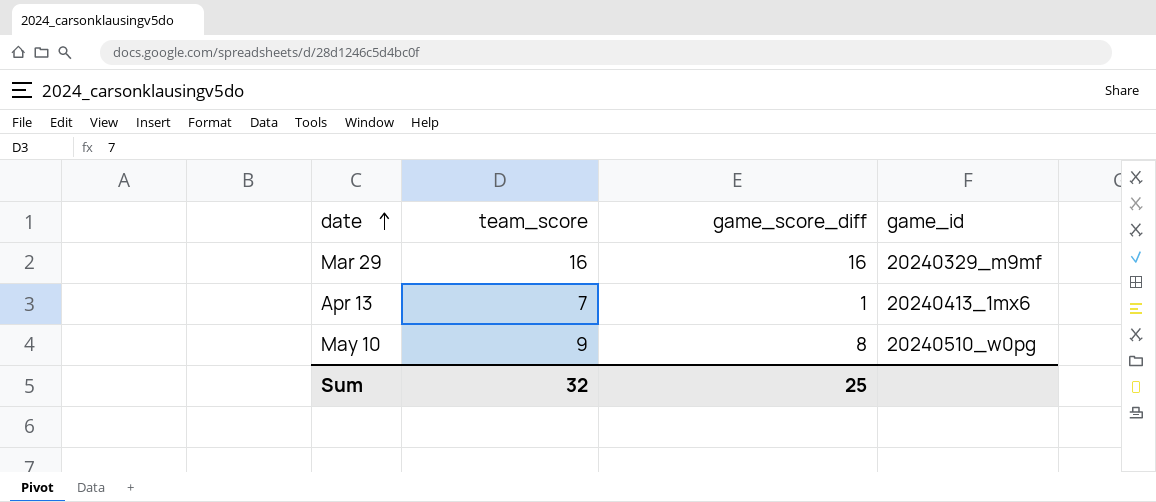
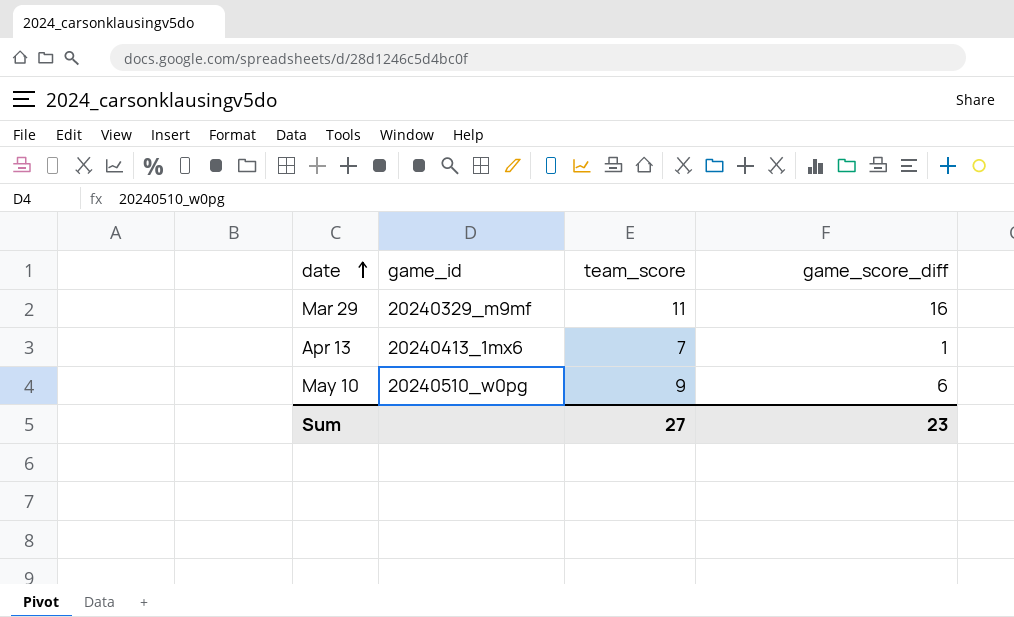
column game_id | position: 4 -> 2
Mar 29 | team_score: 16 -> 11
May 10 | game_score_diff: 8 -> 6
Sum | team_score: 32 -> 27
Sum | game_score_diff: 25 -> 23

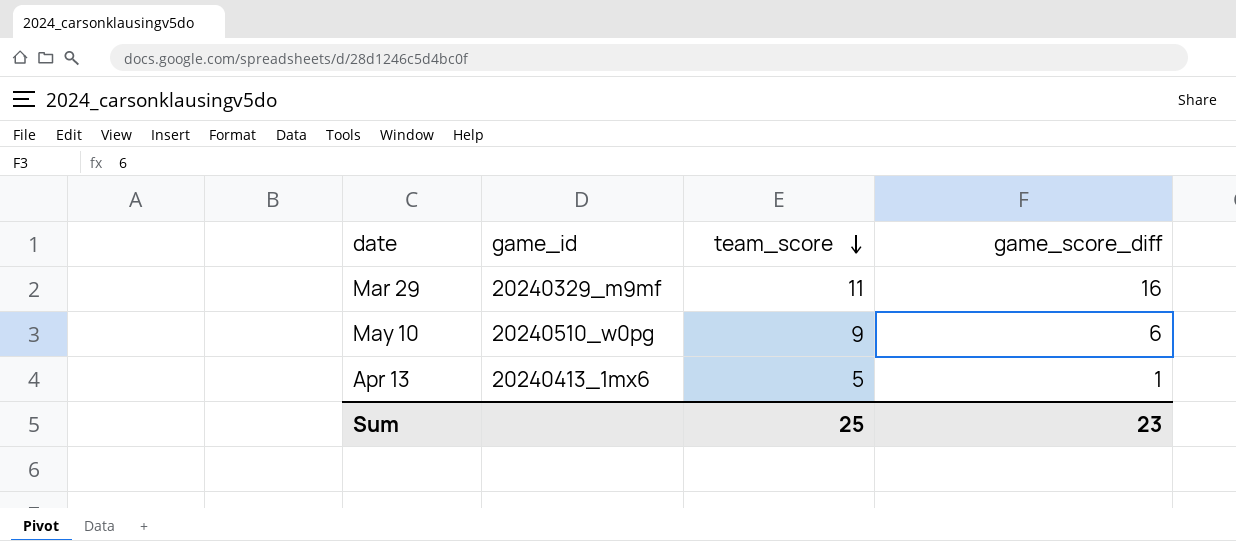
row order: date ascending -> team_score descending
Apr 13 | team_score: 7 -> 5
Sum | team_score: 27 -> 25

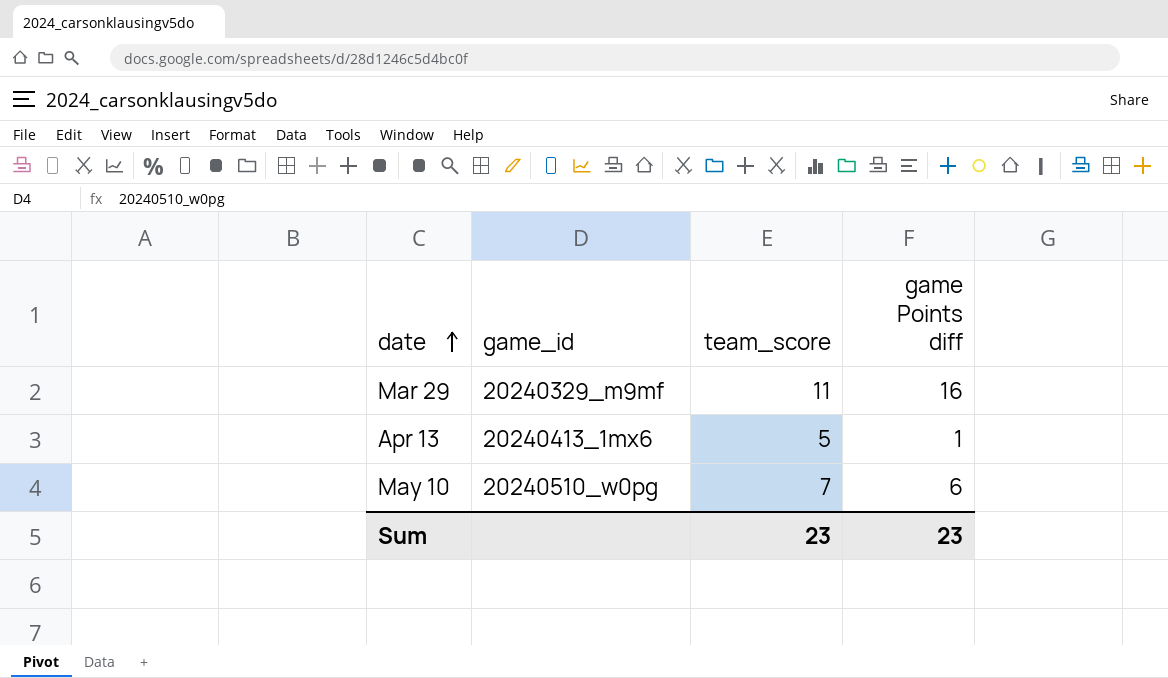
row order: team_score descending -> date ascending
column name: game_score_diff -> game Points diff
May 10 | team_score: 9 -> 7
Sum | team_score: 25 -> 23

